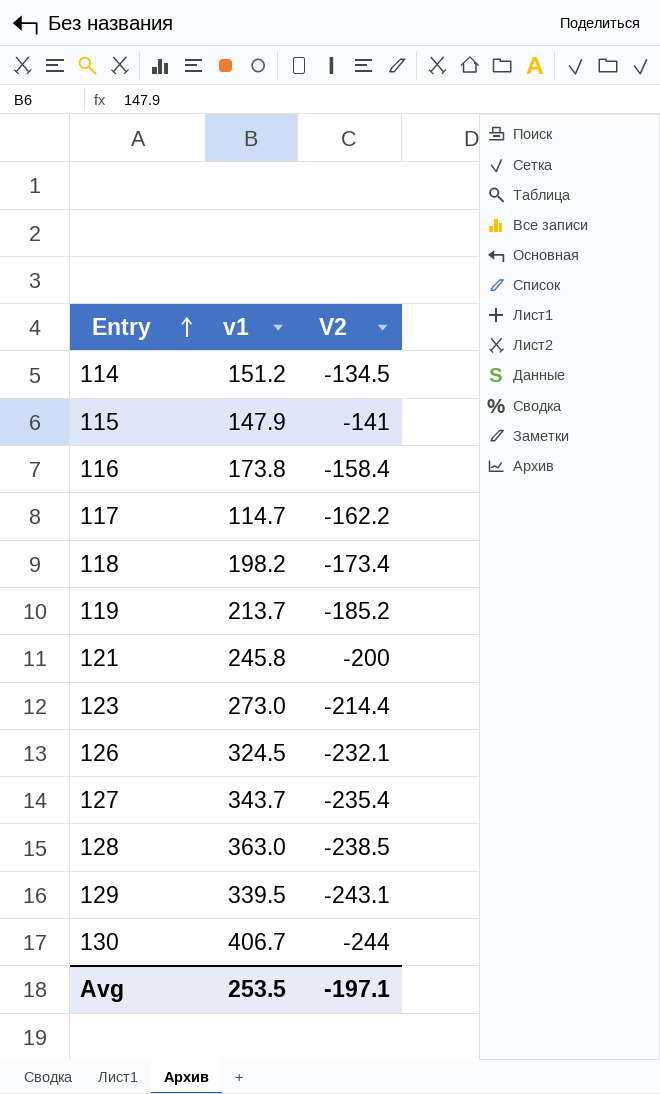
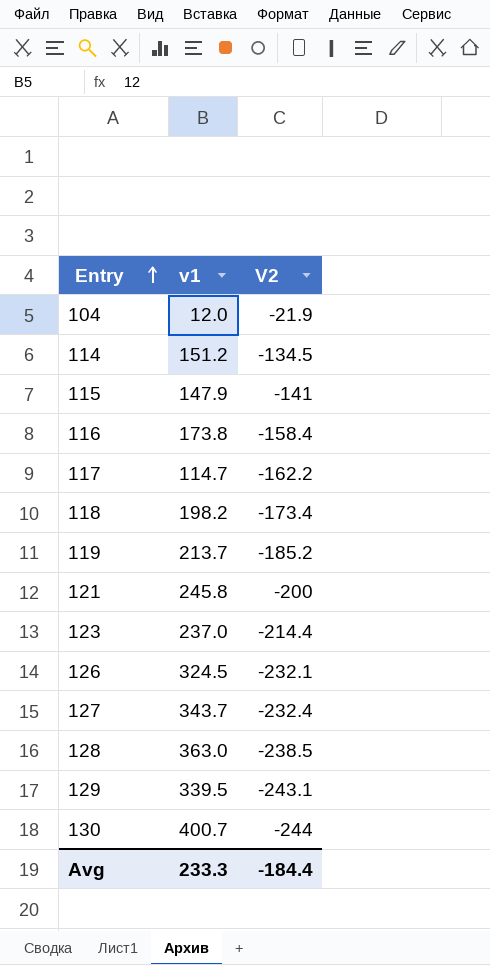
row 104: none -> 12.0 | -21.9
123 | v1: 273.0 -> 237.0
127 | V2: -235.4 -> -232.4
130 | v1: 406.7 -> 400.7
Avg | v1: 253.5 -> 233.3
Avg | V2: -197.1 -> -184.4

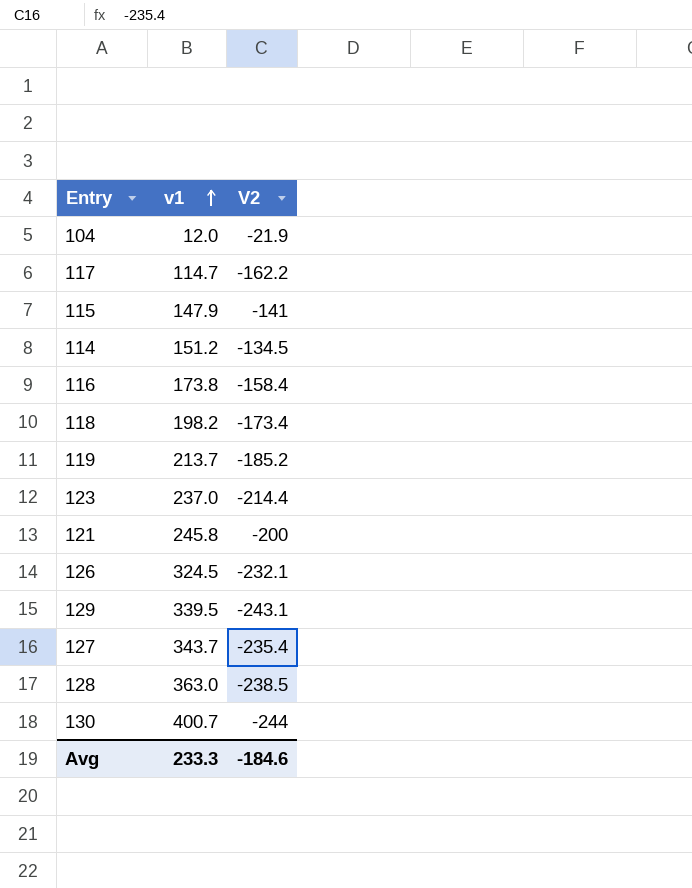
row order: Entry ascending -> v1 ascending
127 | V2: -232.4 -> -235.4
Avg | V2: -184.4 -> -184.6

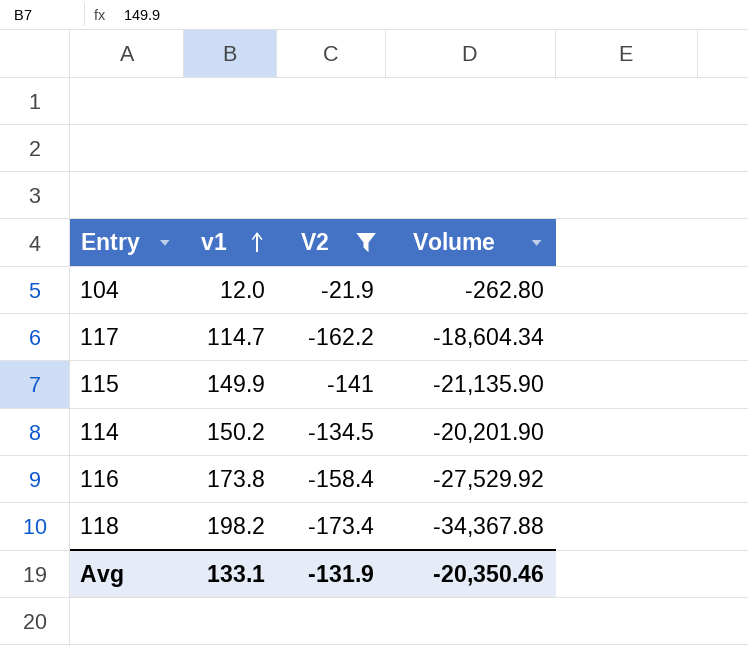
filter: none -> V2 >= -173.4
column Volume | formula: none -> [v1] * [V2]
115 | v1: 147.9 -> 149.9
114 | v1: 151.2 -> 150.2
Avg | v1: 233.3 -> 133.1
Avg | V2: -184.6 -> -131.9

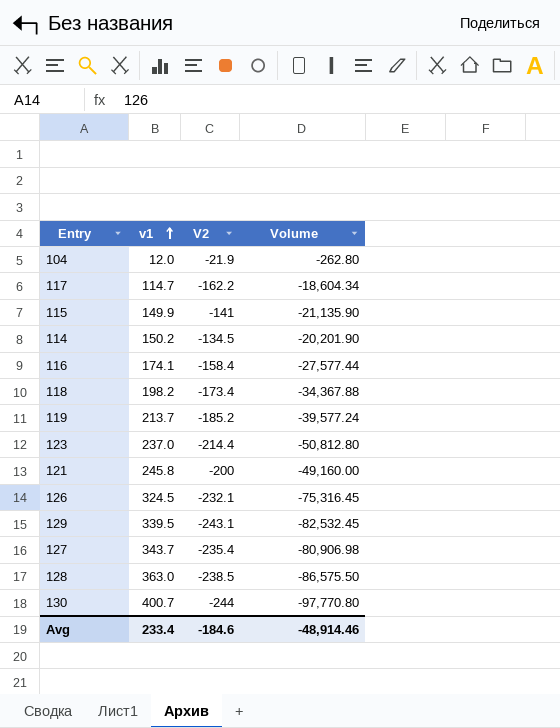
filter: V2 >= -173.4 -> none
116 | v1: 173.8 -> 174.1
116 | Volume: -27,529.92 -> -27,577.44
Avg | v1: 133.1 -> 233.4
Avg | V2: -131.9 -> -184.6
Avg | Volume: -20,350.46 -> -48,914.46

